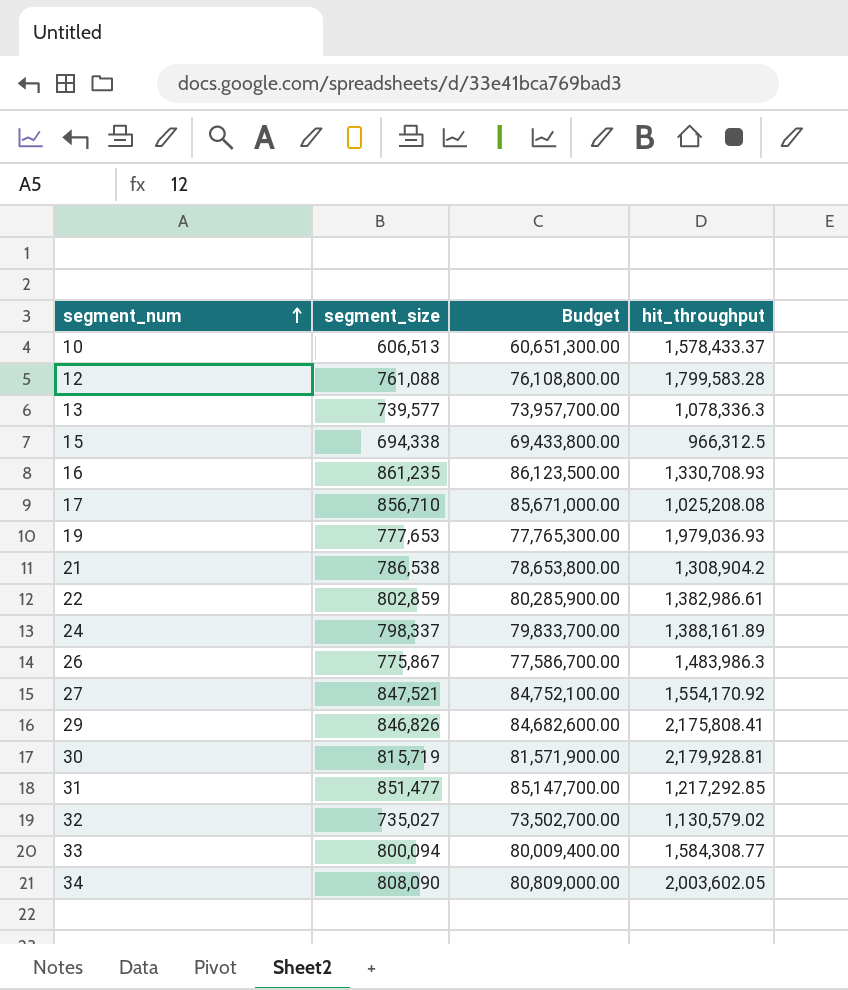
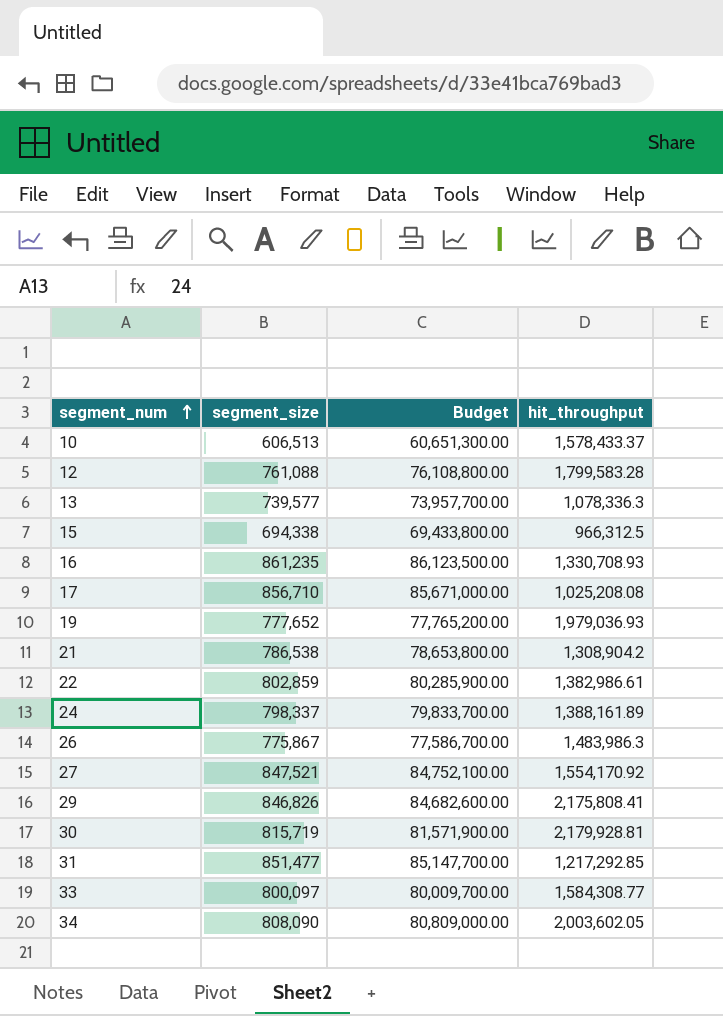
row 32: 735,027 | 73,502,700.00 | 1,130,579.02 -> none
19 | segment_size: 777,653 -> 777,652
19 | Budget: 77,765,300.00 -> 77,765,200.00
33 | segment_size: 800,094 -> 800,097
33 | Budget: 80,009,400.00 -> 80,009,700.00

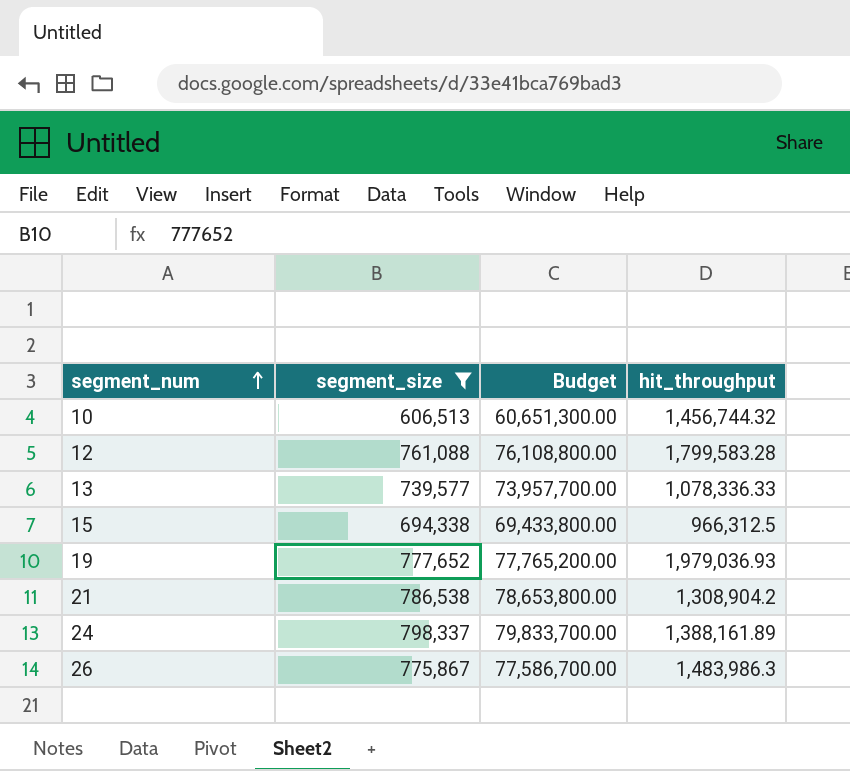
filter: none -> segment_size <= 798,337
10 | hit_throughput: 1,578,433.37 -> 1,456,744.32
13 | hit_throughput: 1,078,336.3 -> 1,078,336.33

